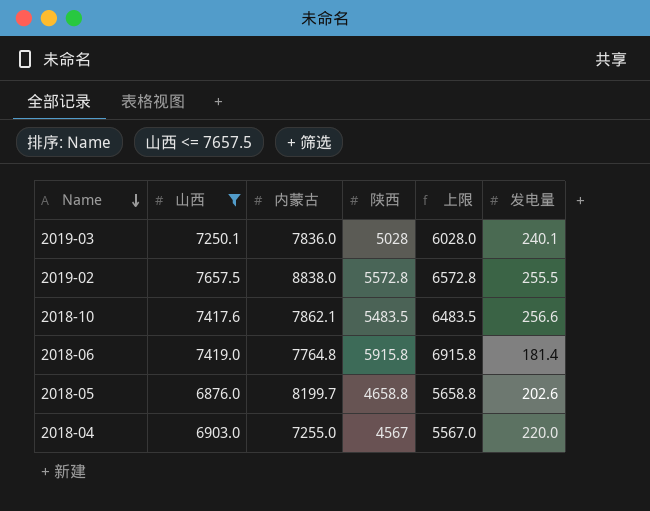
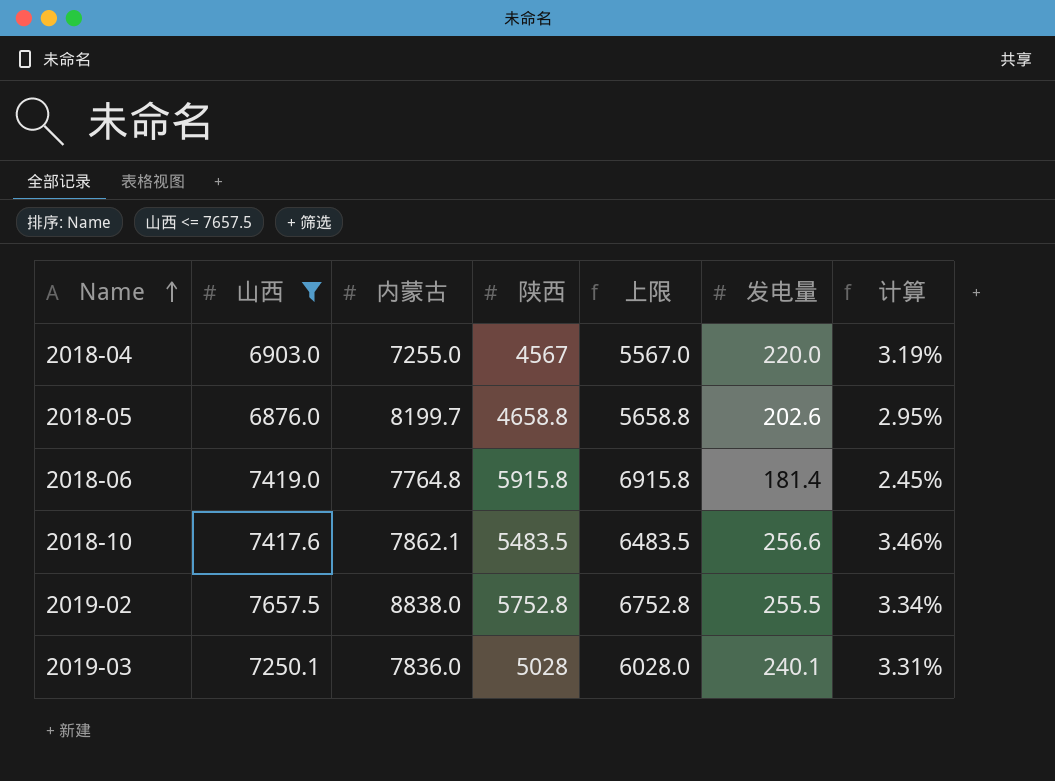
row order: Name descending -> Name ascending
column 计算 | formula: none -> [发电量] / [山西]
2019-02 | 陕西: 5572.8 -> 5752.8
2019-02 | 上限: 6572.8 -> 6752.8

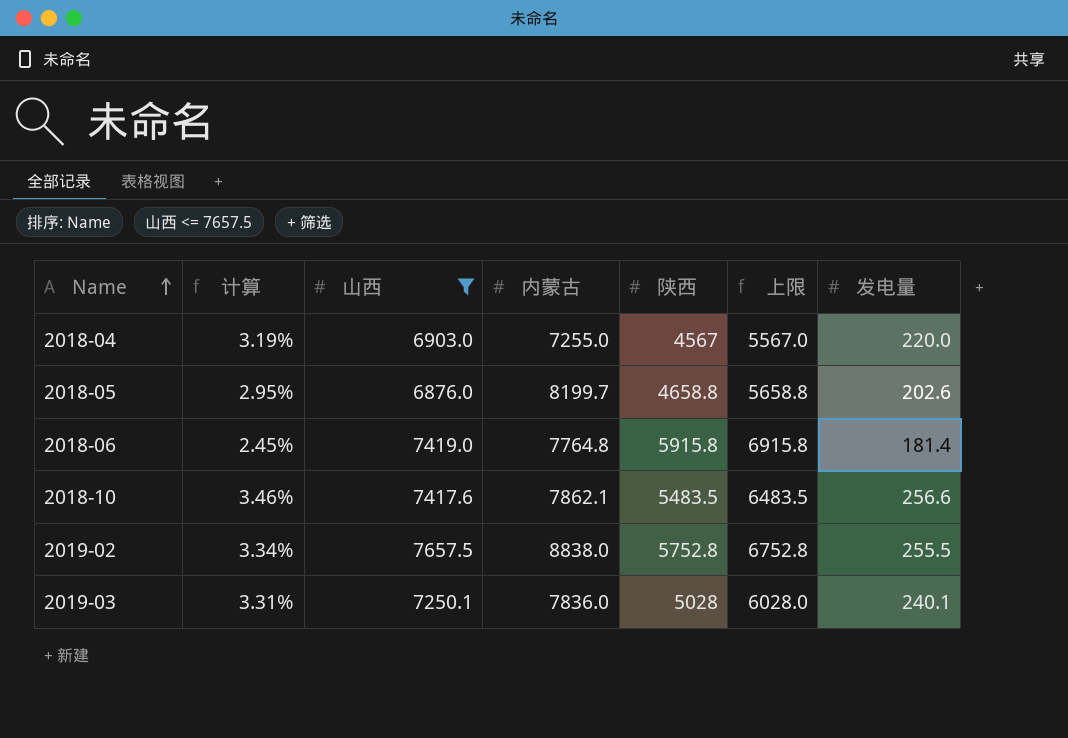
column 计算 | position: 7 -> 2

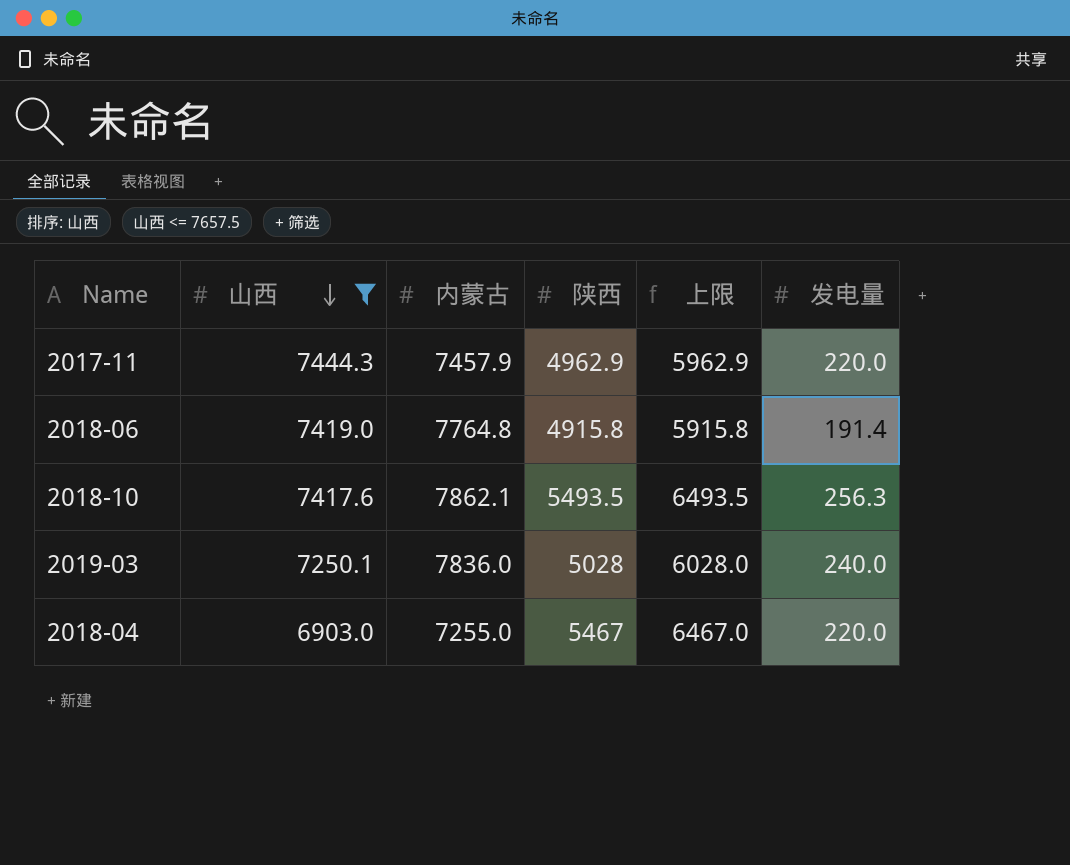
row order: Name ascending -> 山西 descending
column 计算 | formula: [发电量] / [山西] -> none
row 2018-05: 2.95% | 6876.0 | 8199.7 | 4658.8 | 5658.8 | 202.6 -> none
row 2019-02: 3.34% | 7657.5 | 8838.0 | 5752.8 | 6752.8 | 255.5 -> none
row 2017-11: none -> 7444.3 | 7457.9 | 4962.9 | 5962.9 | 220.0
2018-06 | 陕西: 5915.8 -> 4915.8
2018-06 | 上限: 6915.8 -> 5915.8
2018-06 | 发电量: 181.4 -> 191.4
2018-10 | 陕西: 5483.5 -> 5493.5
2018-10 | 上限: 6483.5 -> 6493.5
2018-10 | 发电量: 256.6 -> 256.3
2019-03 | 发电量: 240.1 -> 240.0
2018-04 | 陕西: 4567 -> 5467
2018-04 | 上限: 5567.0 -> 6467.0

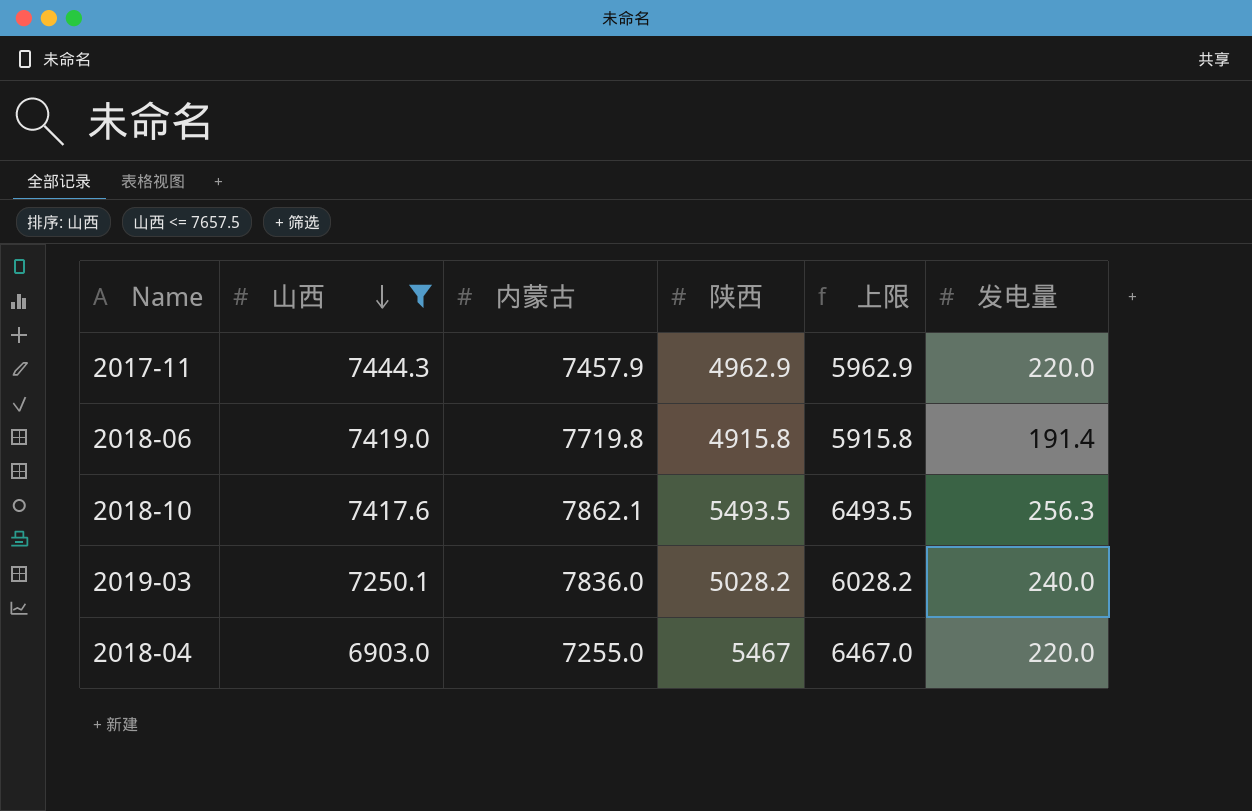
2018-06 | 内蒙古: 7764.8 -> 7719.8
2019-03 | 陕西: 5028 -> 5028.2
2019-03 | 上限: 6028.0 -> 6028.2

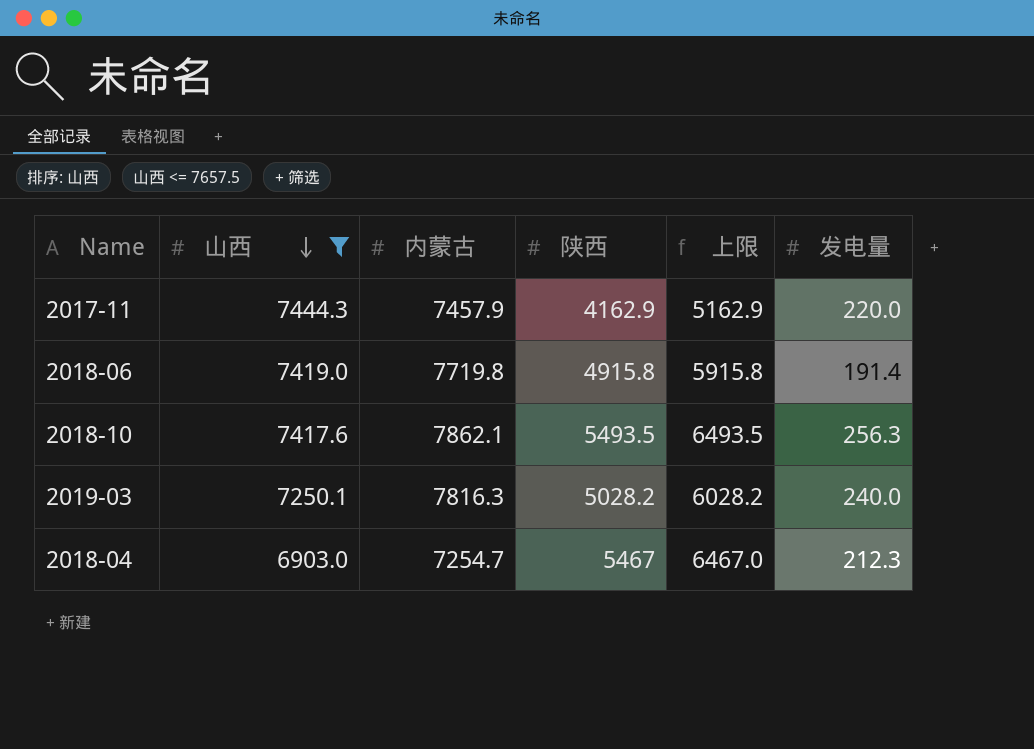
2017-11 | 陕西: 4962.9 -> 4162.9
2017-11 | 上限: 5962.9 -> 5162.9
2019-03 | 内蒙古: 7836.0 -> 7816.3
2018-04 | 内蒙古: 7255.0 -> 7254.7
2018-04 | 发电量: 220.0 -> 212.3

